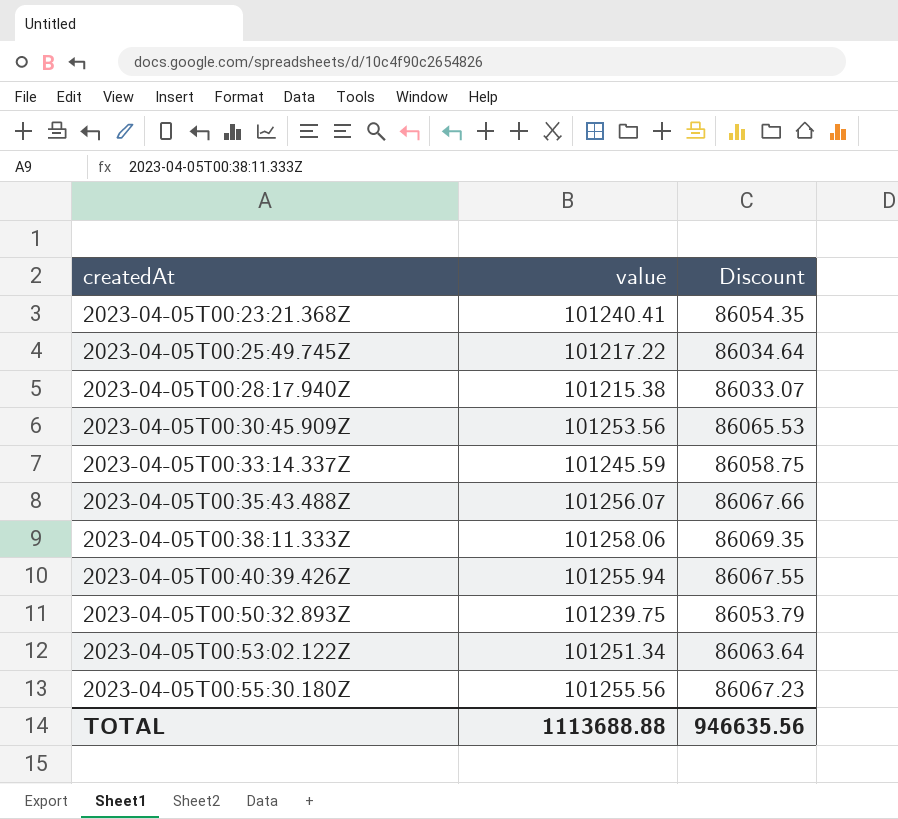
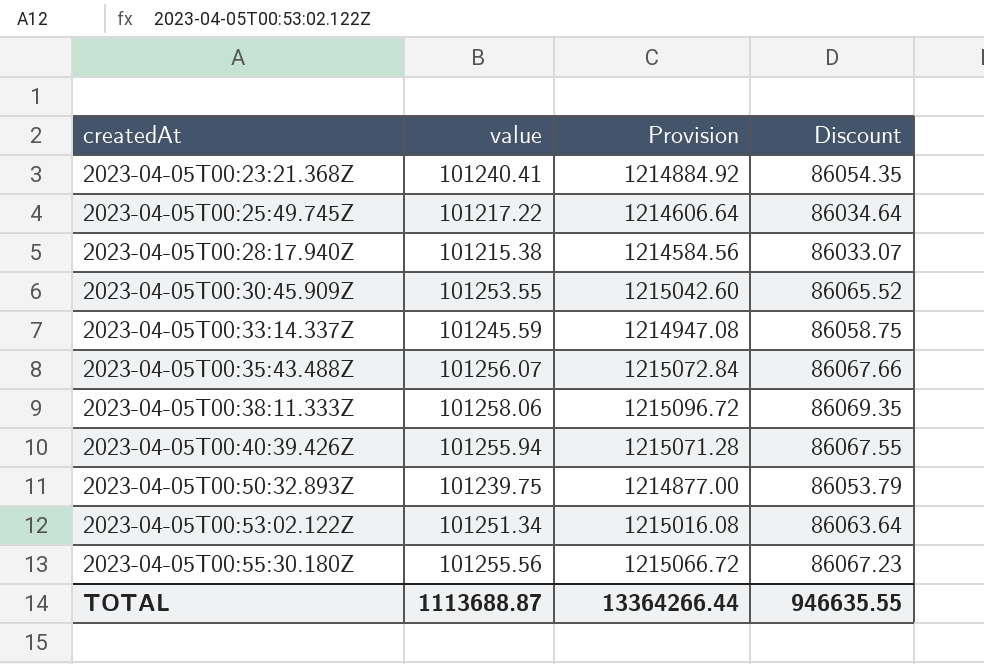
column Provision | formula: none -> [value] * 12
2023-04-05T00:30:45.909Z | value: 101253.56 -> 101253.55
2023-04-05T00:30:45.909Z | Discount: 86065.53 -> 86065.52
TOTAL | value: 1113688.88 -> 1113688.87
TOTAL | Discount: 946635.56 -> 946635.55

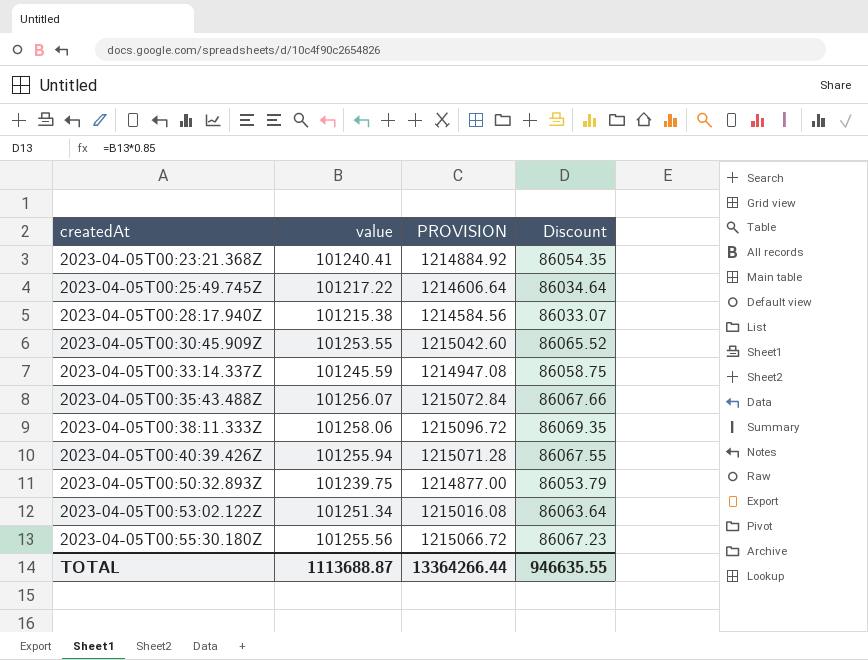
column name: Provision -> PROVISION

